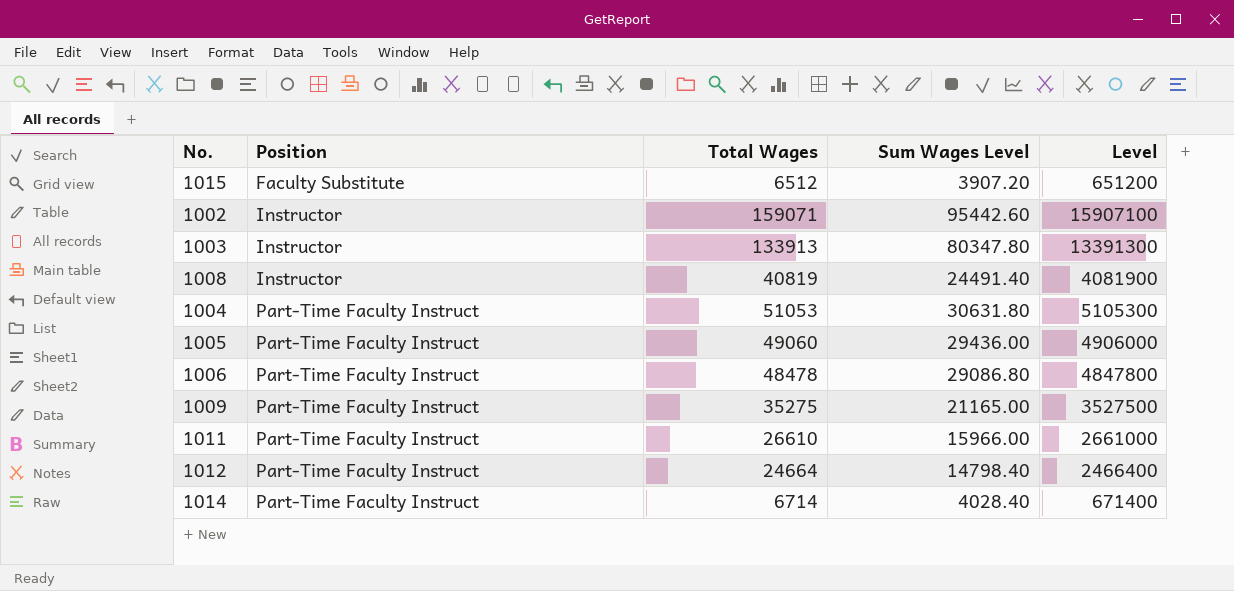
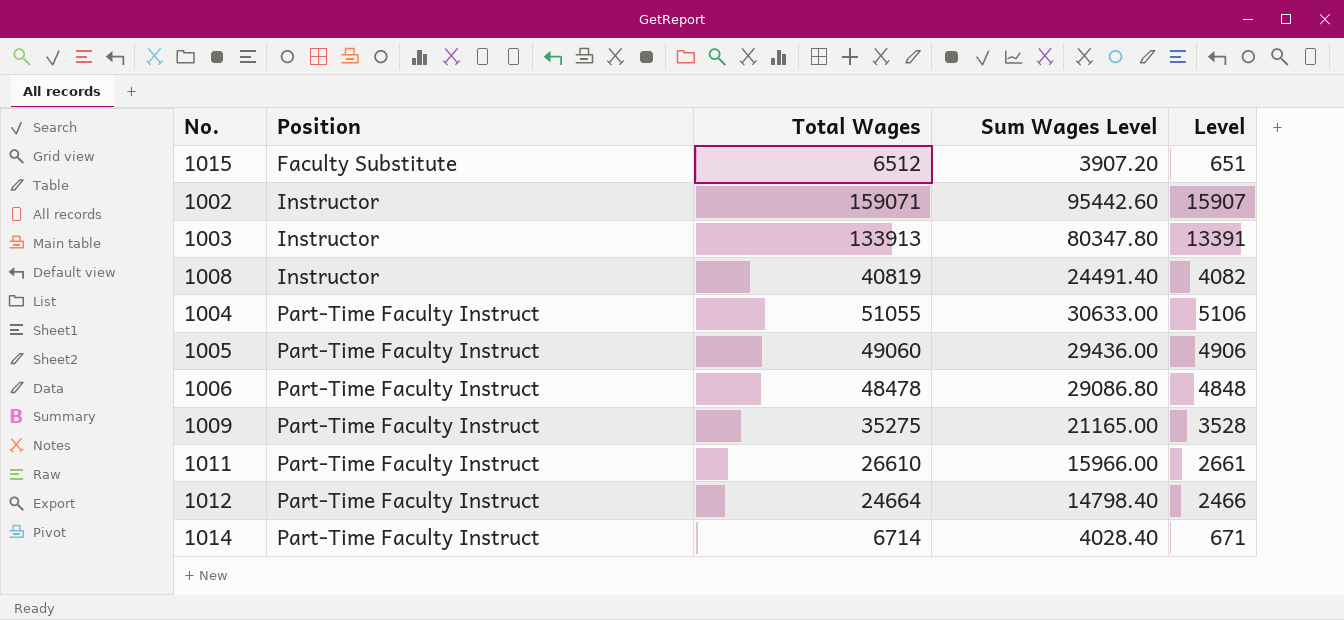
column Level | formula: [Total Wages] * 100 -> [Total Wages] * 0.1
1004 | Total Wages: 51053 -> 51055
1004 | Sum Wages Level: 30631.80 -> 30633.00

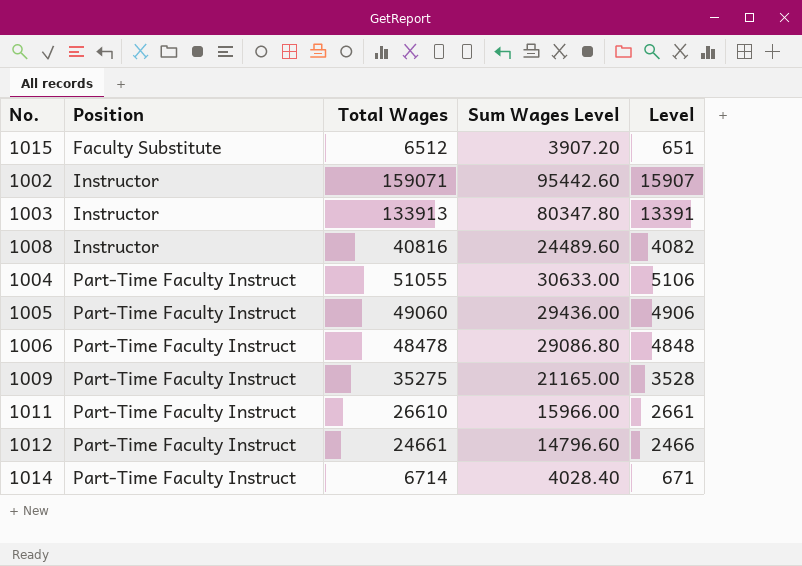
1008 | Total Wages: 40819 -> 40816
1008 | Sum Wages Level: 24491.40 -> 24489.60
1012 | Total Wages: 24664 -> 24661
1012 | Sum Wages Level: 14798.40 -> 14796.60

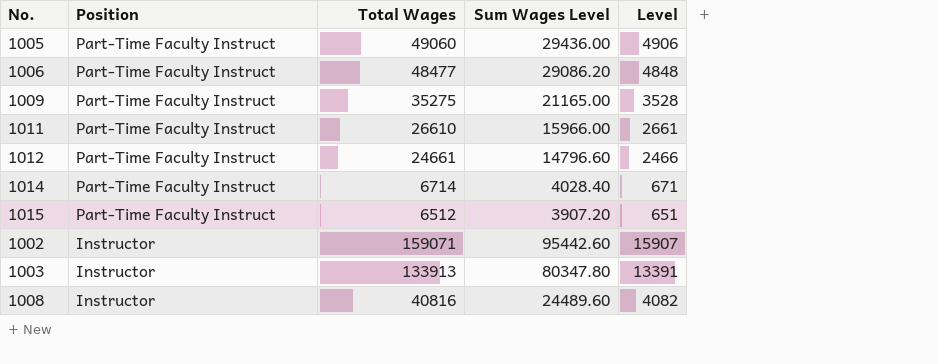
row order: Position ascending -> Position descending
row 1004: Part-Time Faculty Instruct | 51055 | 30633.00 | 5106 -> none
1006 | Total Wages: 48478 -> 48477
1006 | Sum Wages Level: 29086.80 -> 29086.20
1015 | Position: Faculty Substitute -> Part-Time Faculty Instruct

